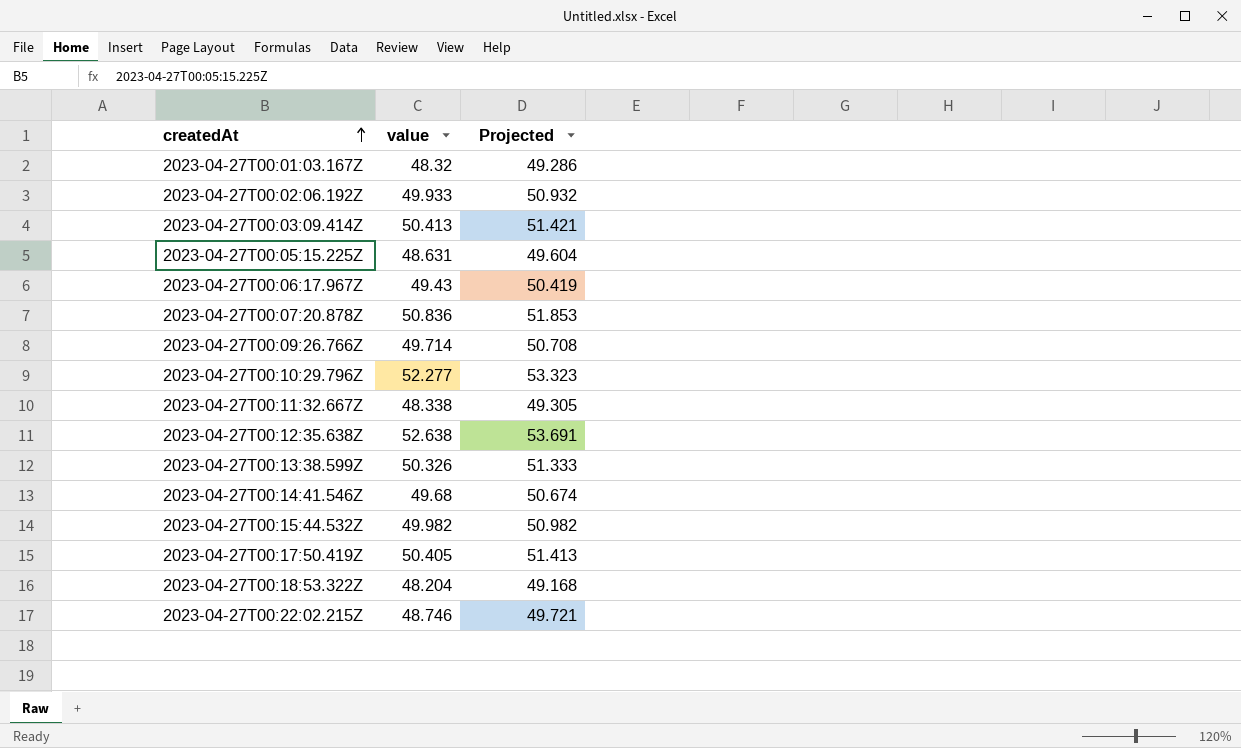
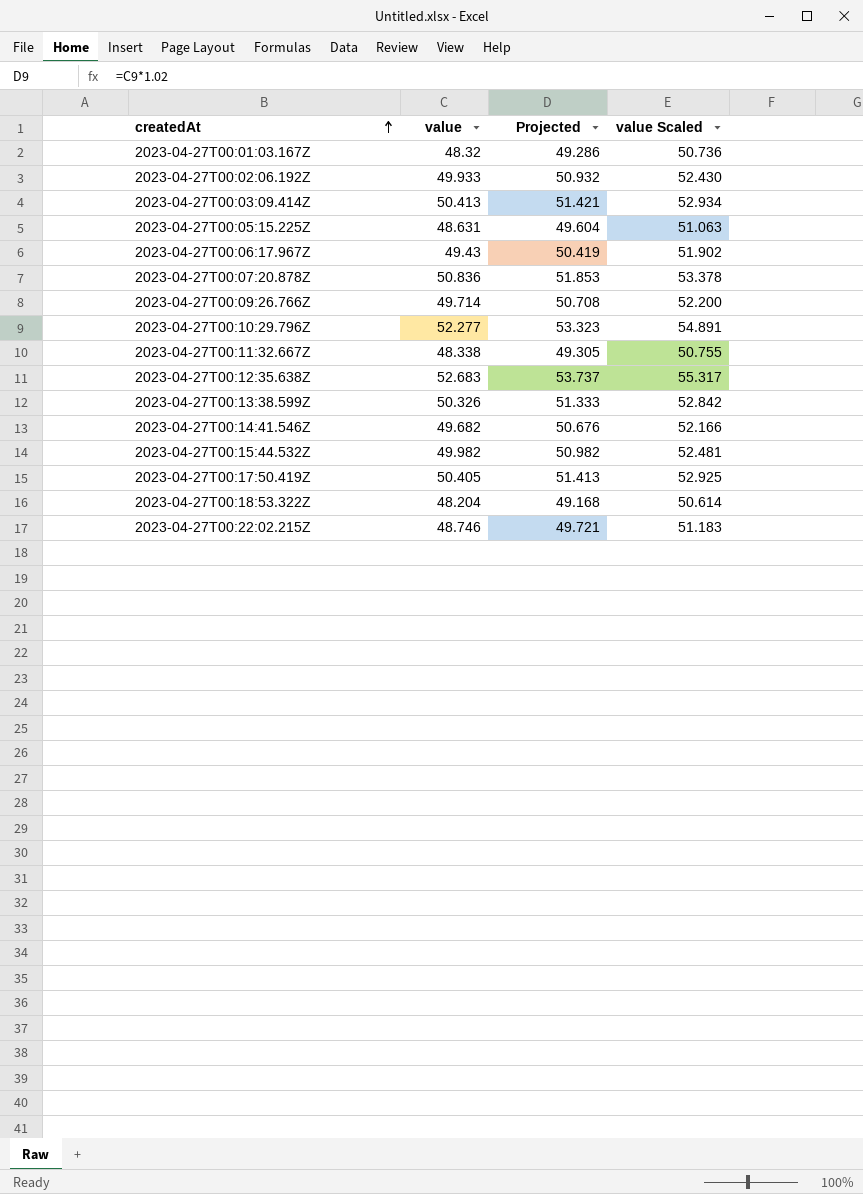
column value Scaled | formula: none -> [value] * 1.05
2023-04-27T00:12:35.638Z | value: 52.638 -> 52.683
2023-04-27T00:12:35.638Z | Projected: 53.691 -> 53.737
2023-04-27T00:14:41.546Z | value: 49.68 -> 49.682
2023-04-27T00:14:41.546Z | Projected: 50.674 -> 50.676

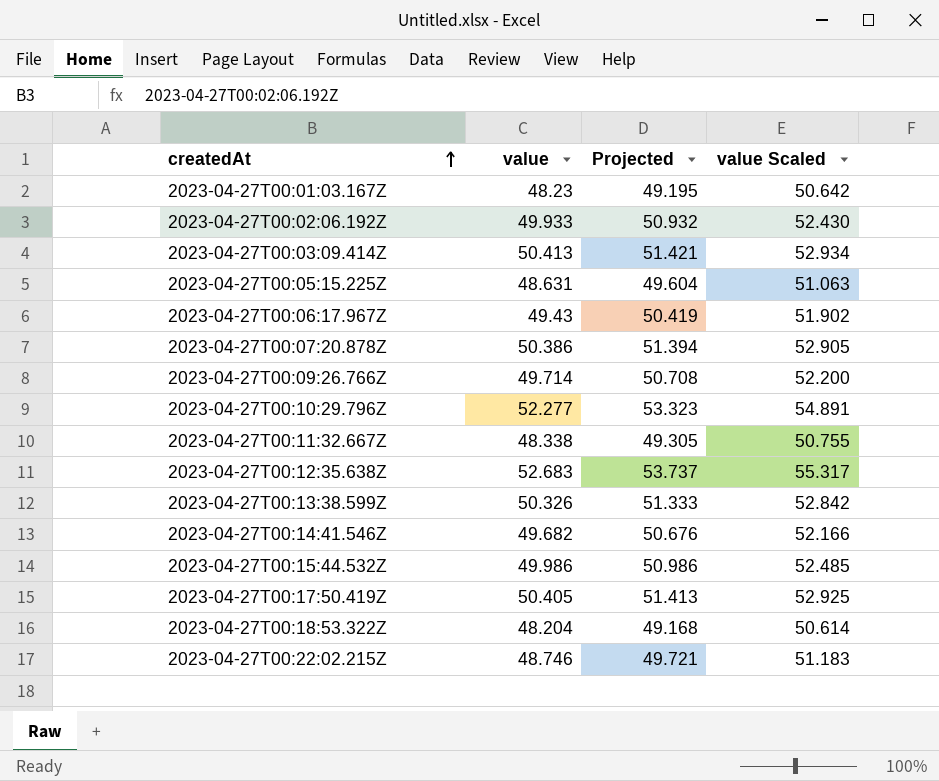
2023-04-27T00:01:03.167Z | value: 48.32 -> 48.23
2023-04-27T00:01:03.167Z | Projected: 49.286 -> 49.195
2023-04-27T00:01:03.167Z | value Scaled: 50.736 -> 50.642
2023-04-27T00:07:20.878Z | value: 50.836 -> 50.386
2023-04-27T00:07:20.878Z | Projected: 51.853 -> 51.394
2023-04-27T00:07:20.878Z | value Scaled: 53.378 -> 52.905
2023-04-27T00:15:44.532Z | value: 49.982 -> 49.986
2023-04-27T00:15:44.532Z | Projected: 50.982 -> 50.986
2023-04-27T00:15:44.532Z | value Scaled: 52.481 -> 52.485

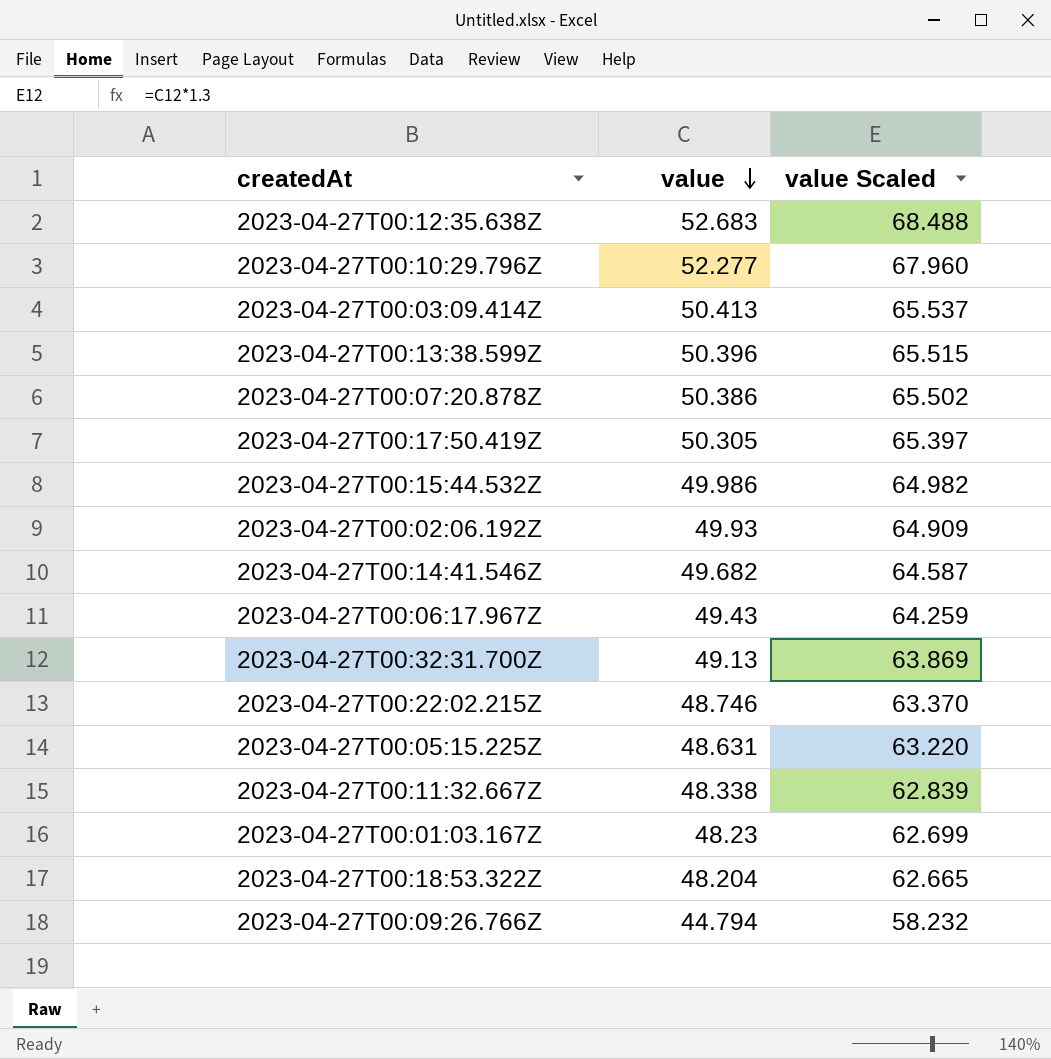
row order: createdAt ascending -> value descending
column Projected | formula: [value] * 1.02 -> none
column value Scaled | formula: [value] * 1.05 -> [value] * 1.3
2023-04-27T00:13:38.599Z | value: 50.326 -> 50.396
2023-04-27T00:17:50.419Z | value: 50.405 -> 50.305
2023-04-27T00:02:06.192Z | value: 49.933 -> 49.93
row 2023-04-27T00:32:31.700Z: none -> 49.13 | 63.869
2023-04-27T00:09:26.766Z | value: 49.714 -> 44.794

